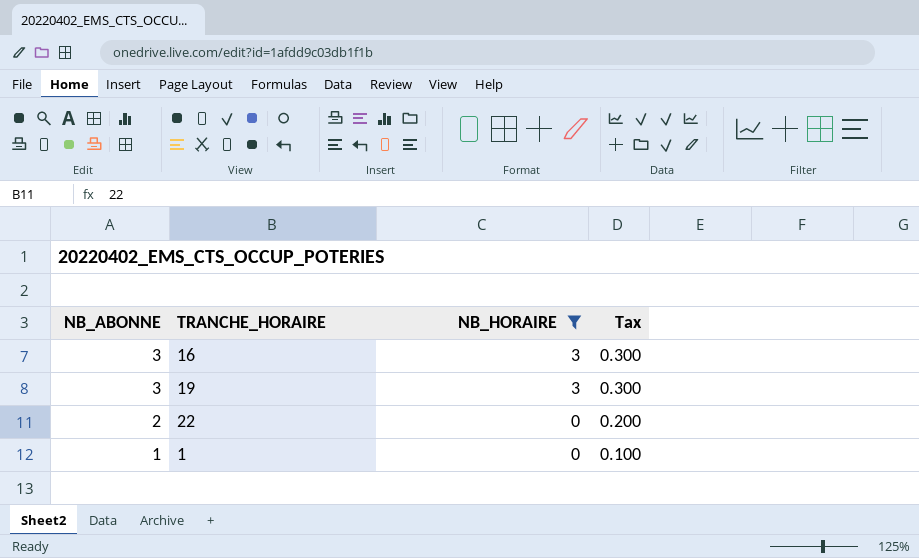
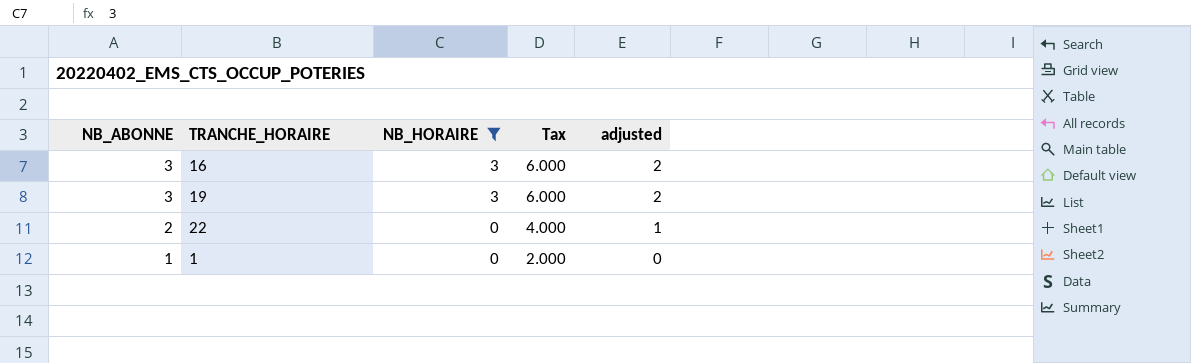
column Tax | formula: [NB_ABONNE] * 0.1 -> [NB_ABONNE] * 2
column adjusted | formula: none -> [NB_ABONNE] - 1

